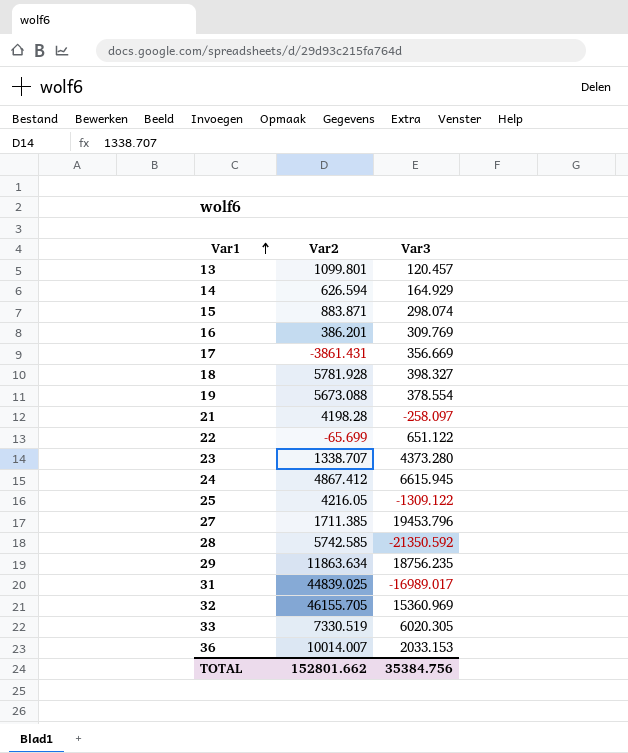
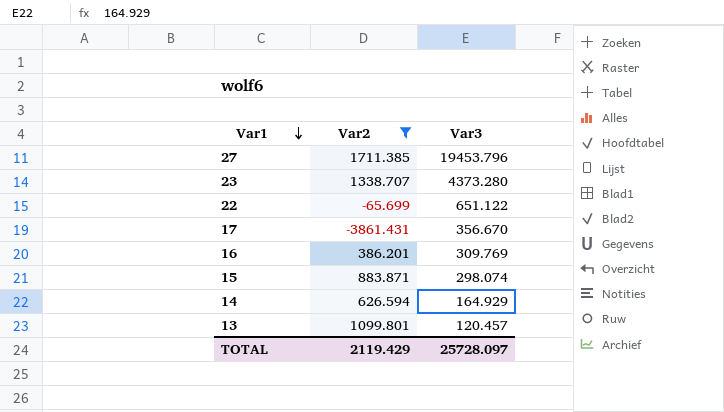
filter: none -> Var2 <= 1711.385
row order: Var1 ascending -> Var1 descending
17 | Var3: 356.669 -> 356.670
TOTAL | Var2: 152801.662 -> 2119.429
TOTAL | Var3: 35384.756 -> 25728.097

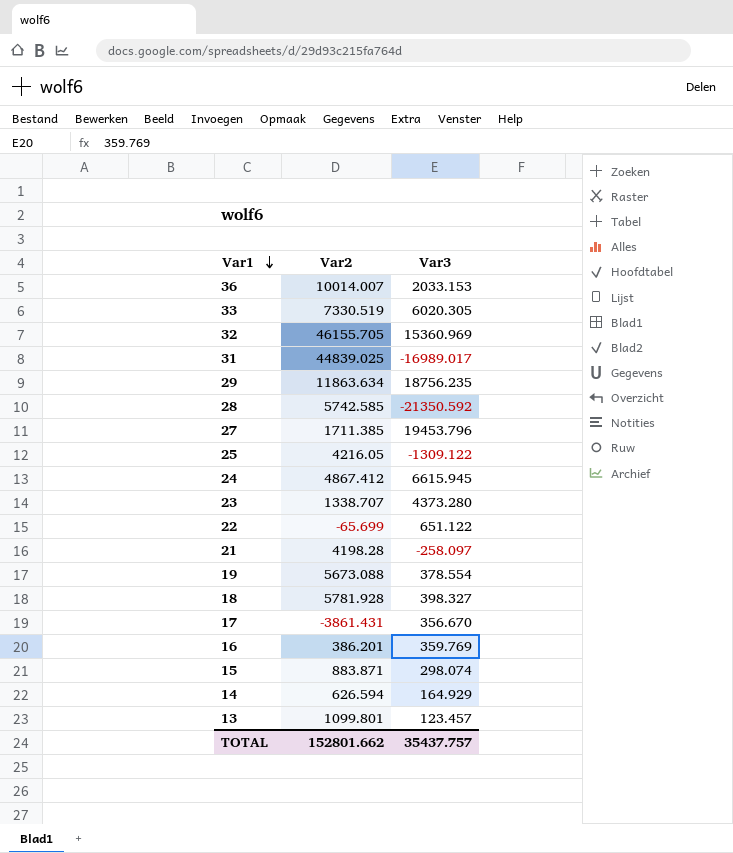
filter: Var2 <= 1711.385 -> none
16 | Var3: 309.769 -> 359.769
13 | Var3: 120.457 -> 123.457
TOTAL | Var2: 2119.429 -> 152801.662
TOTAL | Var3: 25728.097 -> 35437.757

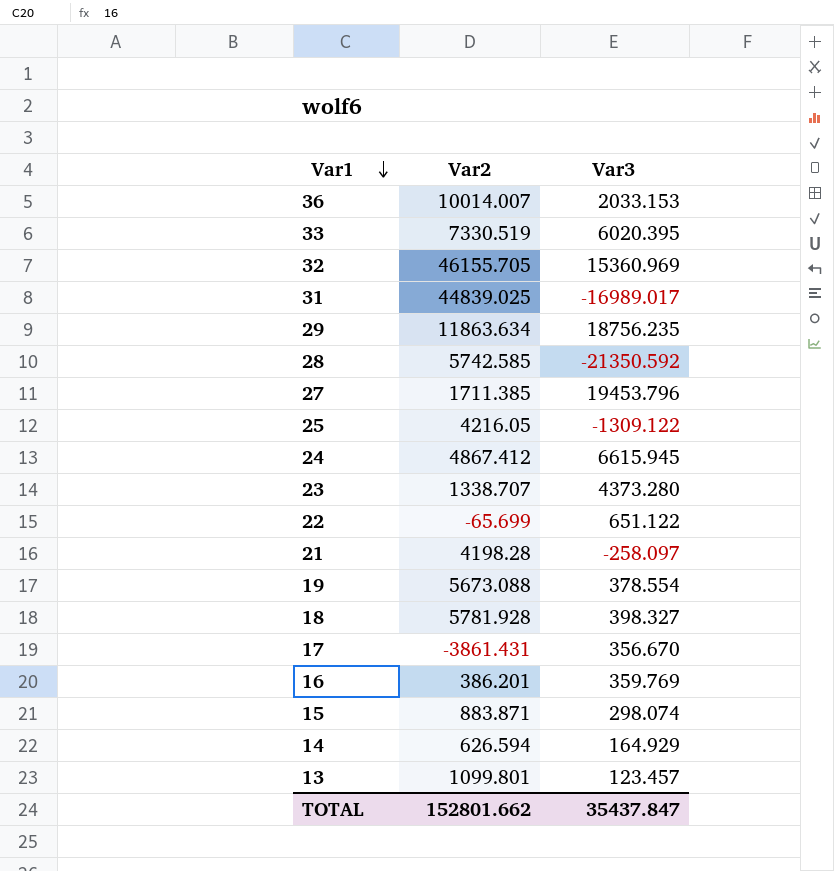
33 | Var3: 6020.305 -> 6020.395
TOTAL | Var3: 35437.757 -> 35437.847

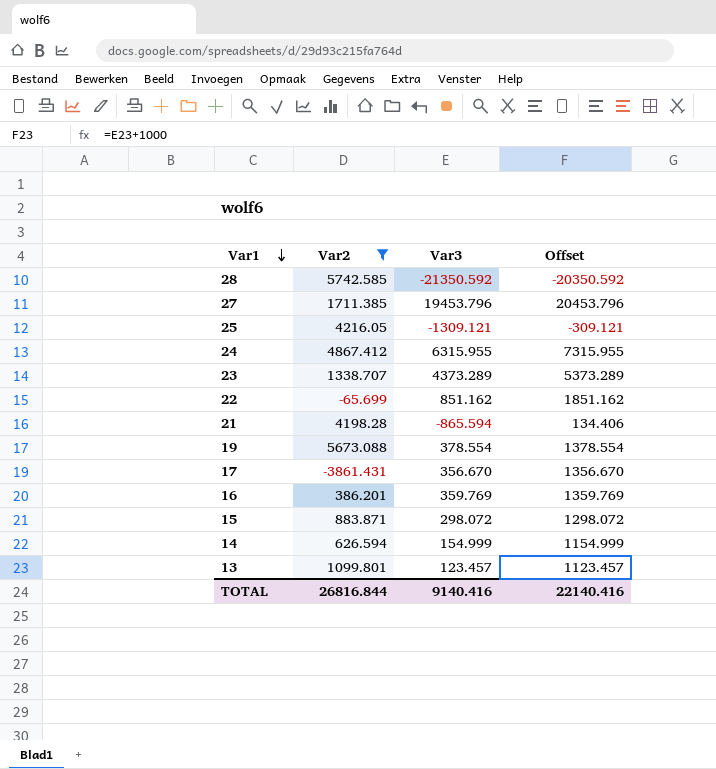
filter: none -> Var2 <= 5742.585
column Offset | formula: none -> [Var3] + 1000
25 | Var3: -1309.122 -> -1309.121
24 | Var3: 6615.945 -> 6315.955
23 | Var3: 4373.280 -> 4373.289
22 | Var3: 651.122 -> 851.162
21 | Var3: -258.097 -> -865.594
15 | Var3: 298.074 -> 298.072
14 | Var3: 164.929 -> 154.999
TOTAL | Var2: 152801.662 -> 26816.844
TOTAL | Var3: 35437.847 -> 9140.416

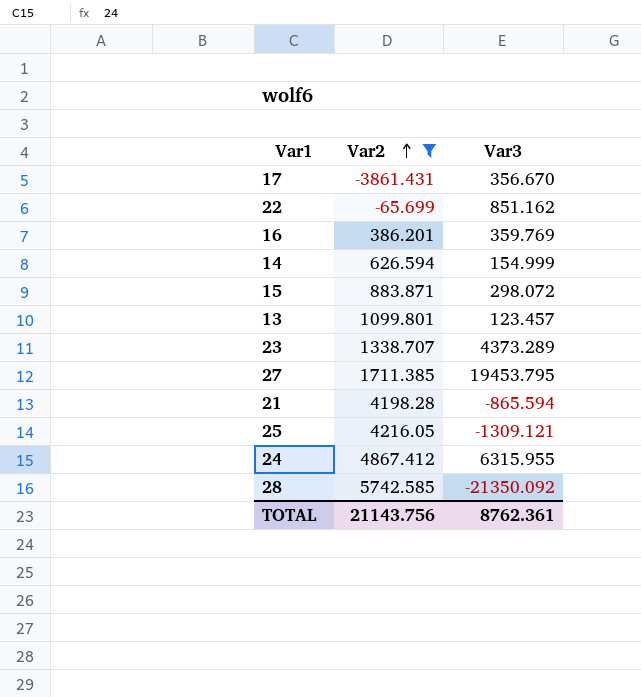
row order: Var1 descending -> Var2 ascending
column Offset | formula: [Var3] + 1000 -> none
row 19: 5673.088 | 378.554 | 1378.554 -> none
27 | Var3: 19453.796 -> 19453.795
28 | Var3: -21350.592 -> -21350.092
TOTAL | Var2: 26816.844 -> 21143.756
TOTAL | Var3: 9140.416 -> 8762.361

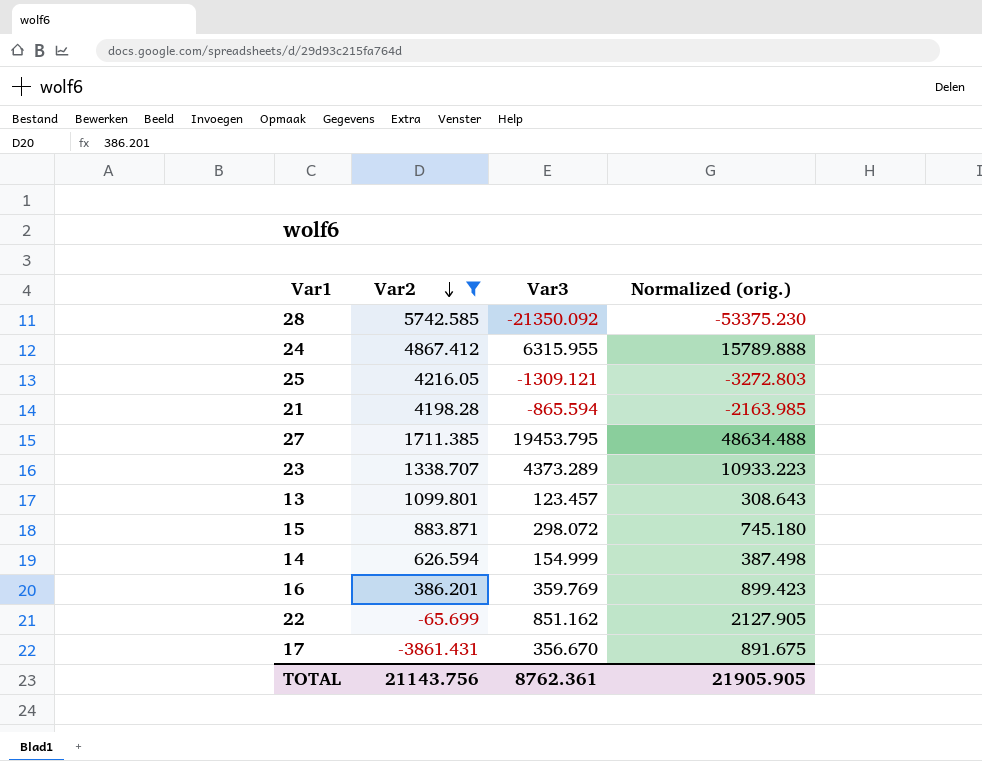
row order: Var2 ascending -> Var2 descending
column Normalized (orig.) | formula: none -> [Var3] * 2.5

